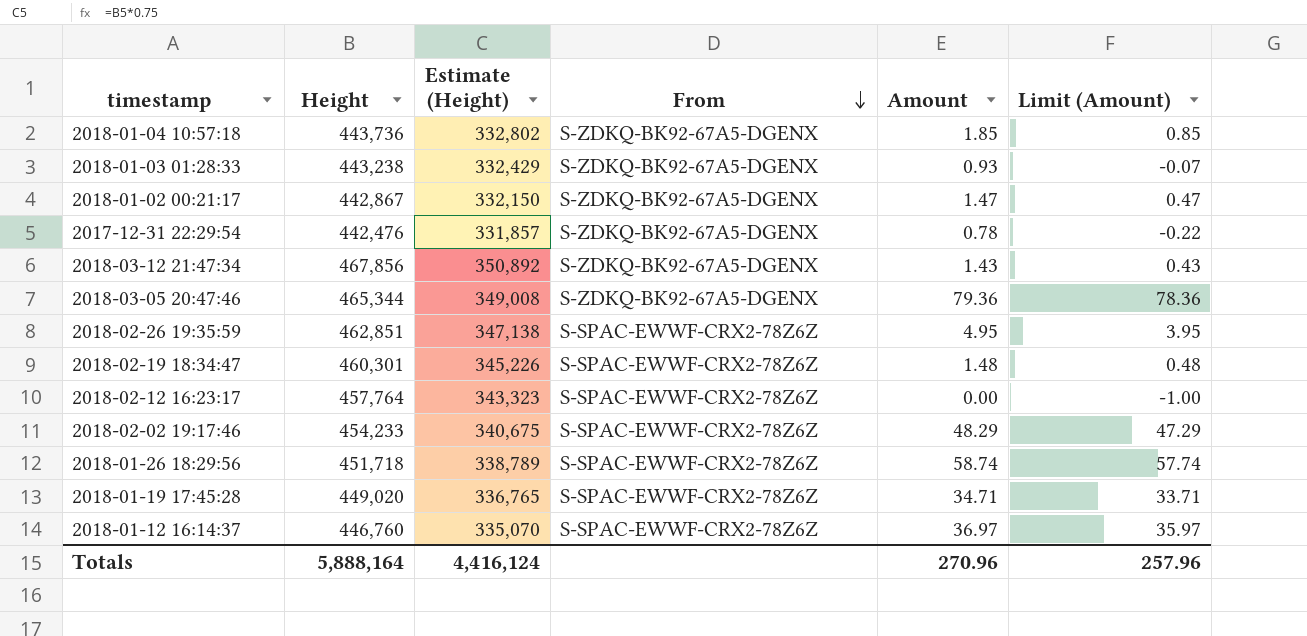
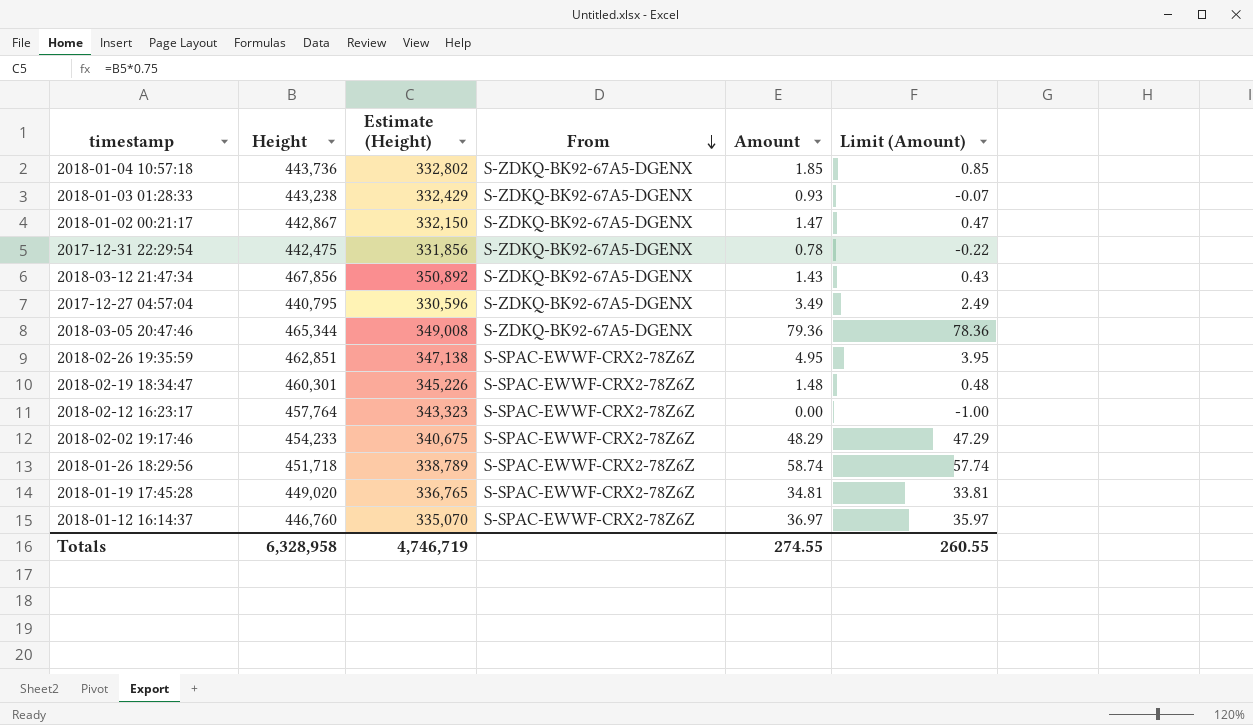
2017-12-31 22:29:54 | Height: 442,476 -> 442,475
2017-12-31 22:29:54 | Estimate (Height): 331,857 -> 331,856
row 2017-12-27 04:57:04: none -> 440,795 | 330,596 | S-ZDKQ-BK92-67A5-DGENX | 3.49 | 2.49
2018-01-19 17:45:28 | Amount: 34.71 -> 34.81
2018-01-19 17:45:28 | Limit (Amount): 33.71 -> 33.81
Totals | Height: 5,888,164 -> 6,328,958
Totals | Estimate (Height): 4,416,124 -> 4,746,719
Totals | Amount: 270.96 -> 274.55
Totals | Limit (Amount): 257.96 -> 260.55

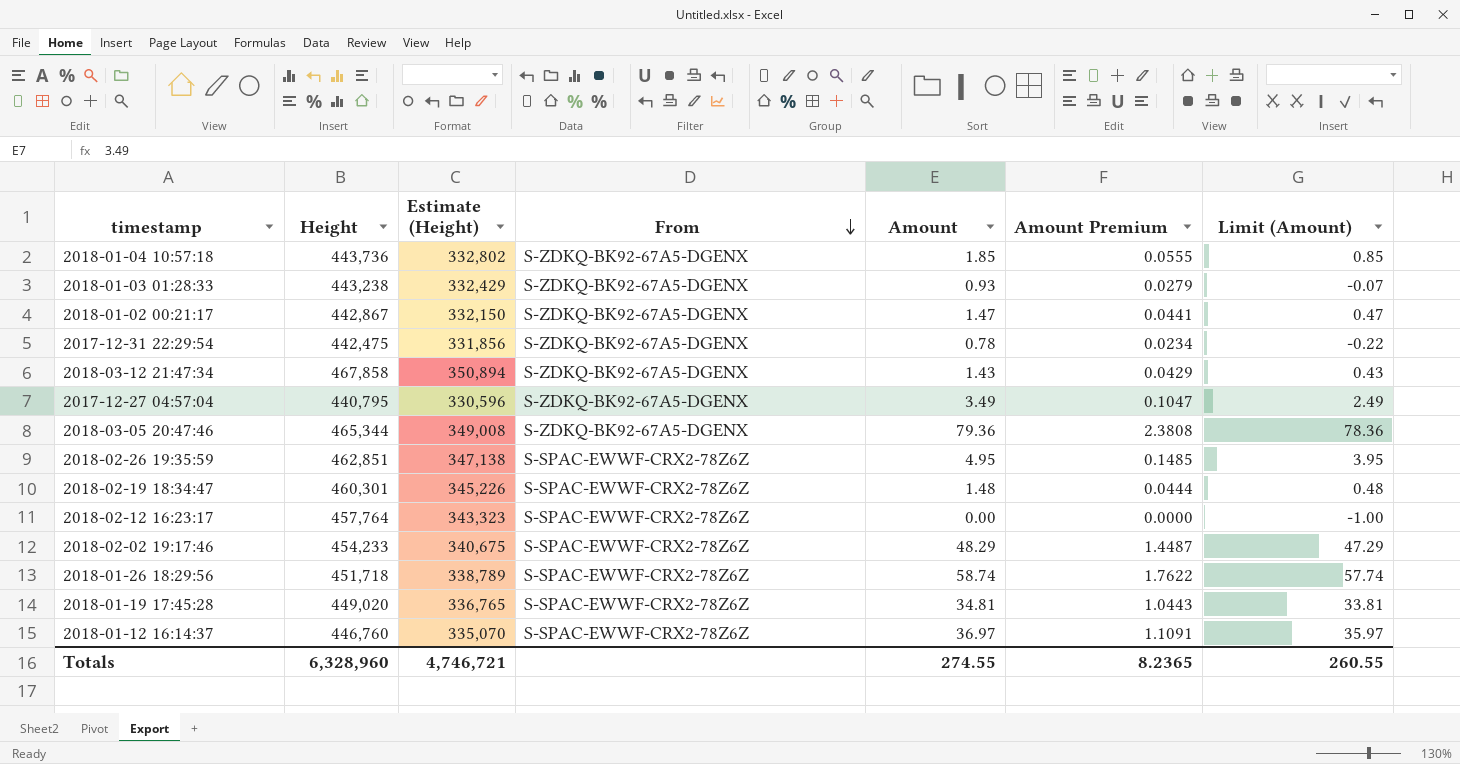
column Amount Premium | formula: none -> [Amount] * 0.03
2018-03-12 21:47:34 | Height: 467,856 -> 467,858
2018-03-12 21:47:34 | Estimate (Height): 350,892 -> 350,894
Totals | Height: 6,328,958 -> 6,328,960
Totals | Estimate (Height): 4,746,719 -> 4,746,721

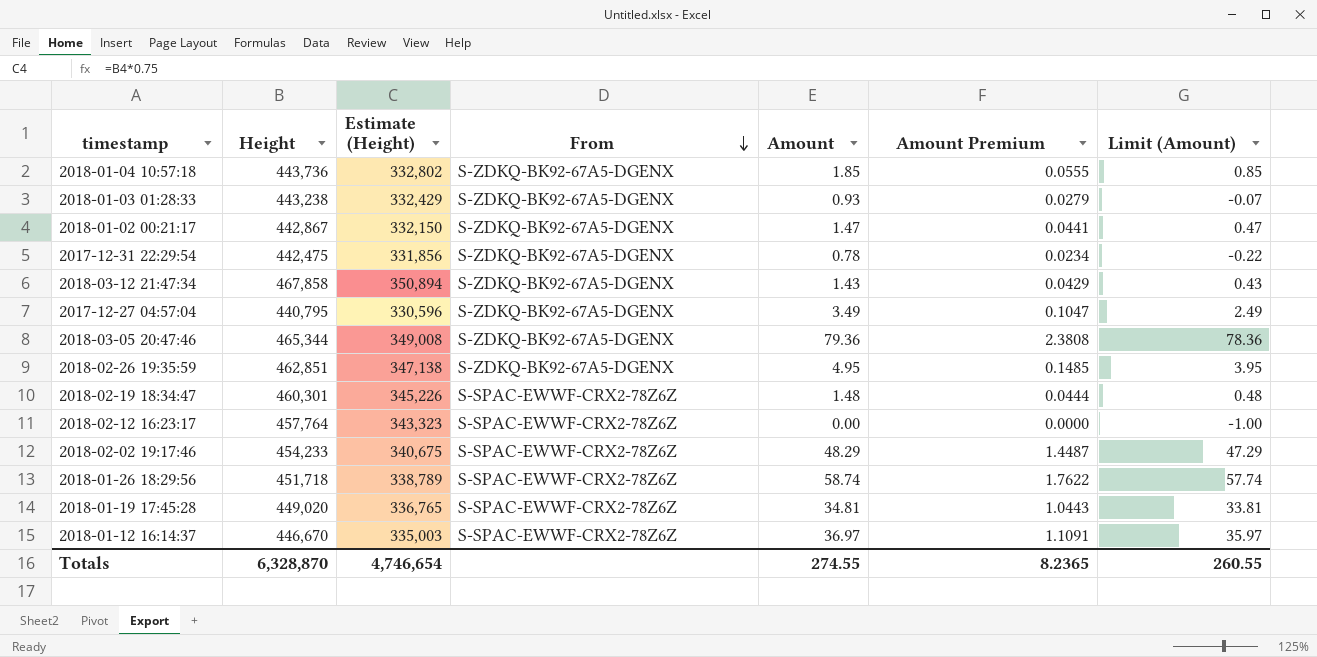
2018-02-26 19:35:59 | From: S-SPAC-EWWF-CRX2-78Z6Z -> S-ZDKQ-BK92-67A5-DGENX
2018-01-12 16:14:37 | Height: 446,760 -> 446,670
2018-01-12 16:14:37 | Estimate (Height): 335,070 -> 335,003
Totals | Height: 6,328,960 -> 6,328,870
Totals | Estimate (Height): 4,746,721 -> 4,746,654

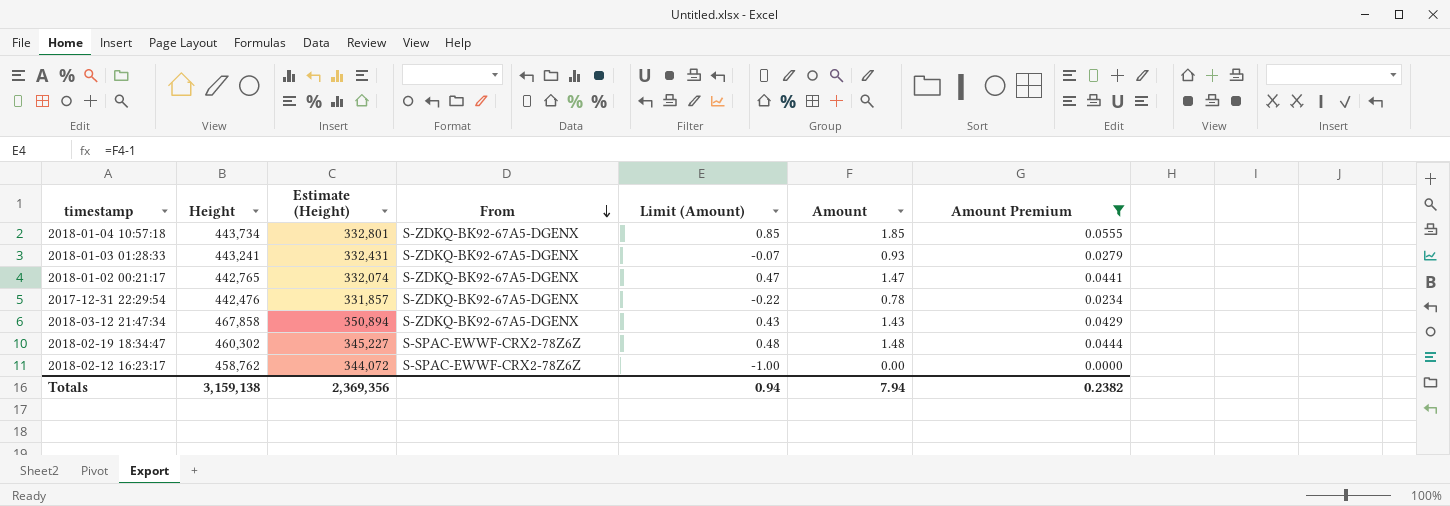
filter: none -> Amount Premium <= 0.0555
column Limit (Amount) | position: 7 -> 5
2018-01-04 10:57:18 | Height: 443,736 -> 443,734
2018-01-04 10:57:18 | Estimate (Height): 332,802 -> 332,801
2018-01-03 01:28:33 | Height: 443,238 -> 443,241
2018-01-03 01:28:33 | Estimate (Height): 332,429 -> 332,431
2018-01-02 00:21:17 | Height: 442,867 -> 442,765
2018-01-02 00:21:17 | Estimate (Height): 332,150 -> 332,074
2017-12-31 22:29:54 | Height: 442,475 -> 442,476
2017-12-31 22:29:54 | Estimate (Height): 331,856 -> 331,857
2018-02-19 18:34:47 | Height: 460,301 -> 460,302
2018-02-19 18:34:47 | Estimate (Height): 345,226 -> 345,227
2018-02-12 16:23:17 | Height: 457,764 -> 458,762
2018-02-12 16:23:17 | Estimate (Height): 343,323 -> 344,072
Totals | Height: 6,328,870 -> 3,159,138
Totals | Estimate (Height): 4,746,654 -> 2,369,356
Totals | Limit (Amount): 260.55 -> 0.94
Totals | Amount: 274.55 -> 7.94
Totals | Amount Premium: 8.2365 -> 0.2382

